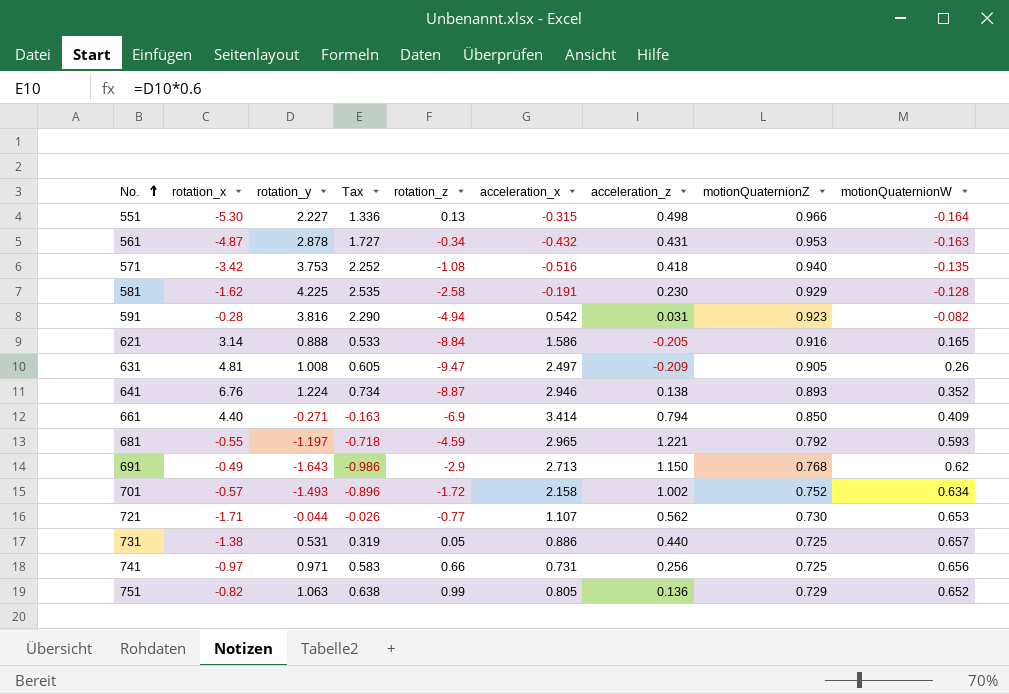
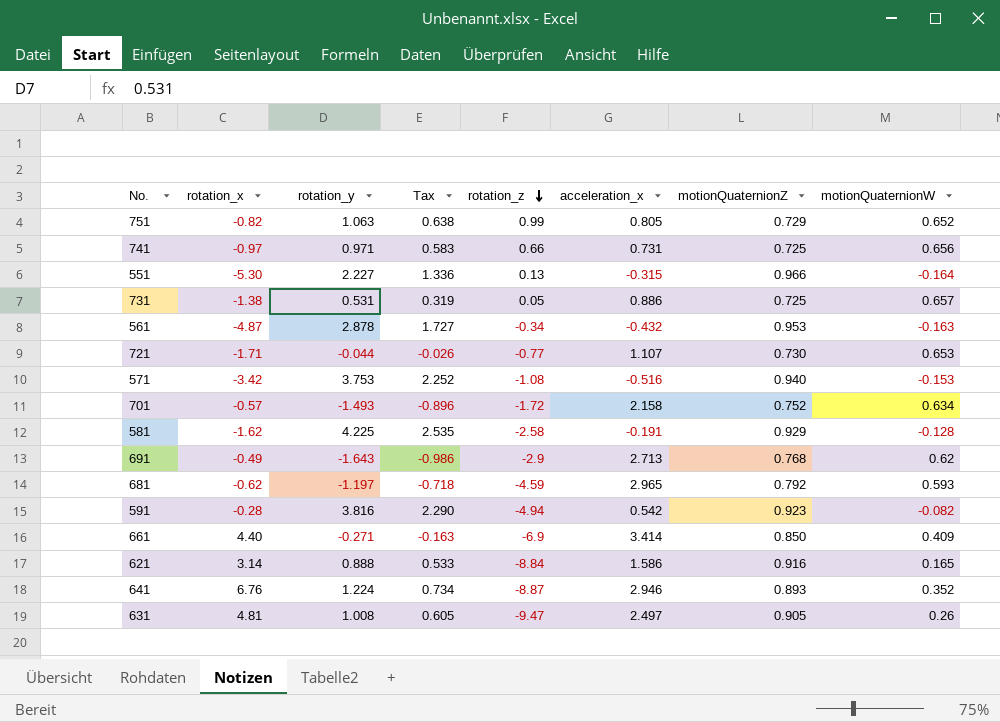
row order: No. ascending -> rotation_z descending
column acceleration_z | position: 7 -> none
571 | motionQuaternionW: -0.135 -> -0.153
681 | rotation_x: -0.55 -> -0.62

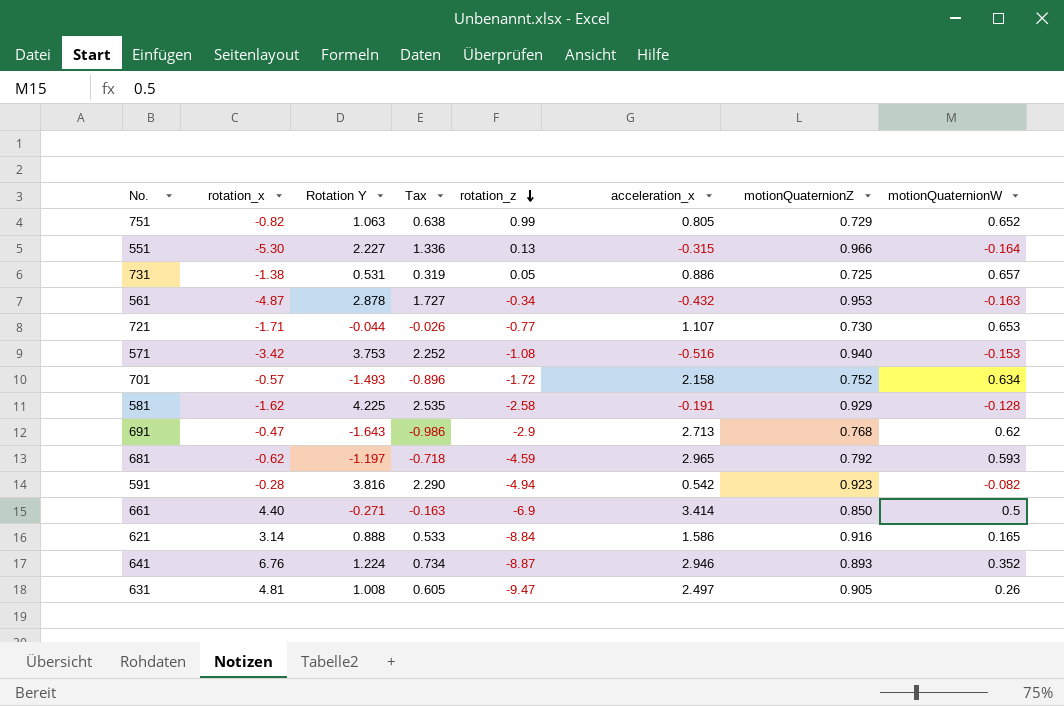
column name: rotation_y -> Rotation Y
row 741: -0.97 | 0.971 | 0.583 | 0.66 | 0.731 | 0.725 | 0.656 -> none
691 | rotation_x: -0.49 -> -0.47
661 | motionQuaternionW: 0.409 -> 0.5

